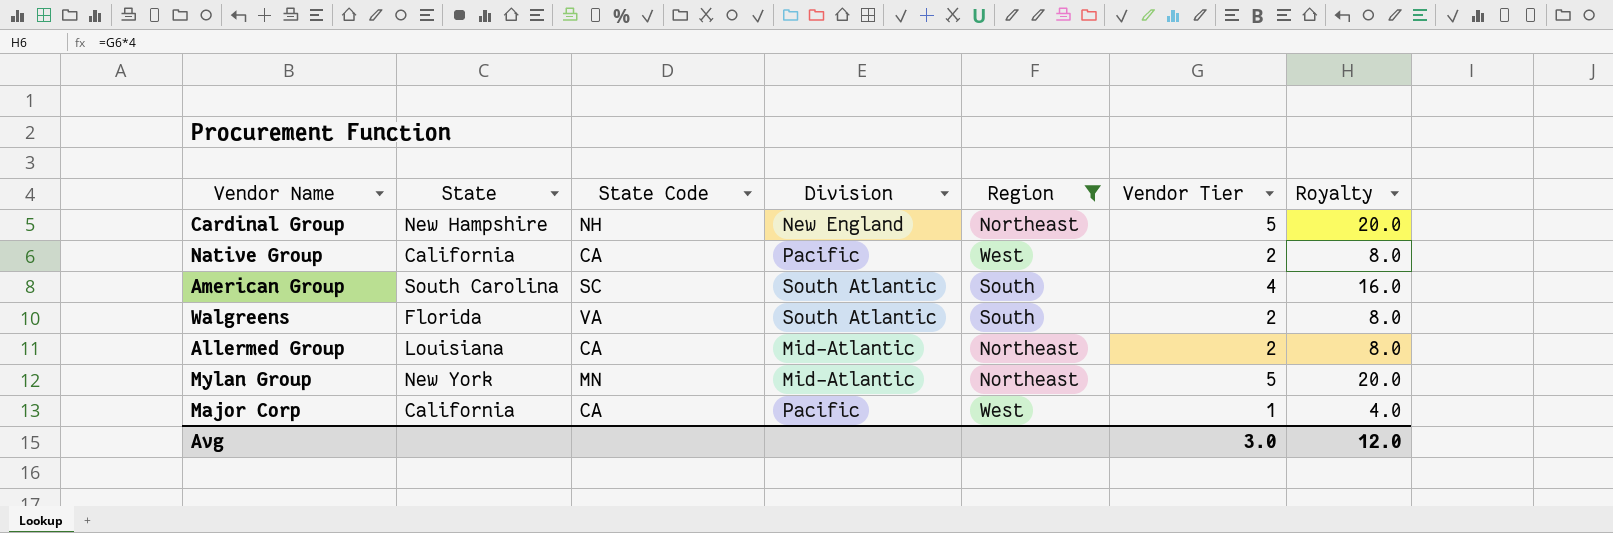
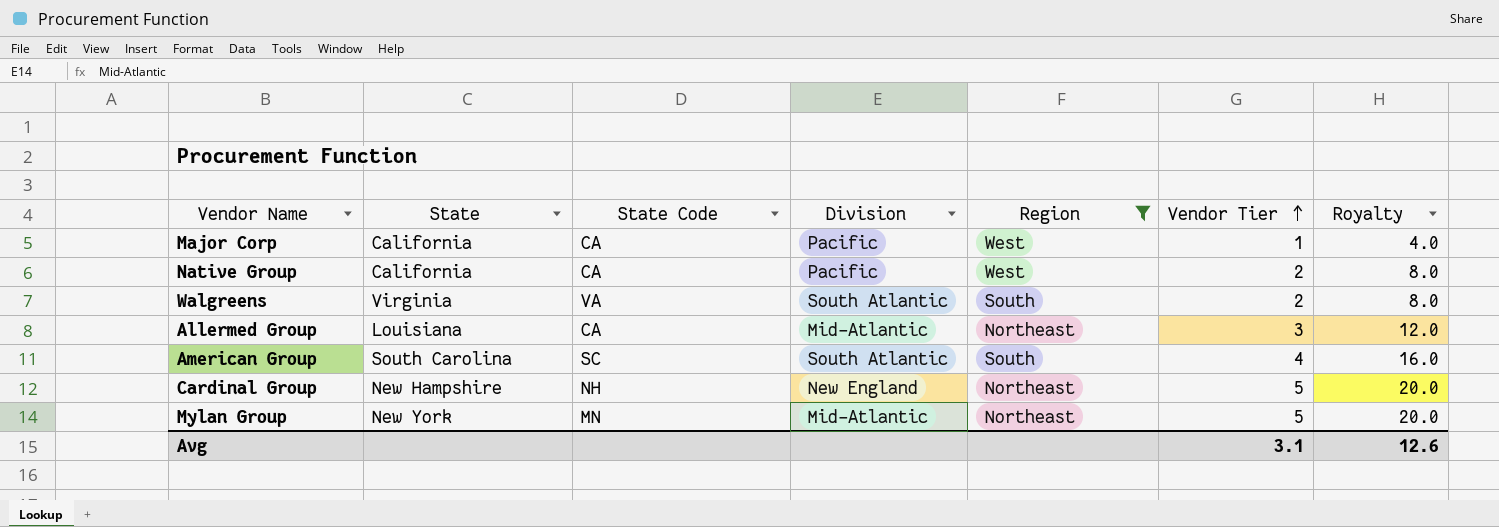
row order: none -> Vendor Tier ascending
Walgreens | State: Florida -> Virginia
Allermed Group | Vendor Tier: 2 -> 3
Allermed Group | Royalty: 8.0 -> 12.0
Avg | Vendor Tier: 3.0 -> 3.1
Avg | Royalty: 12.0 -> 12.6

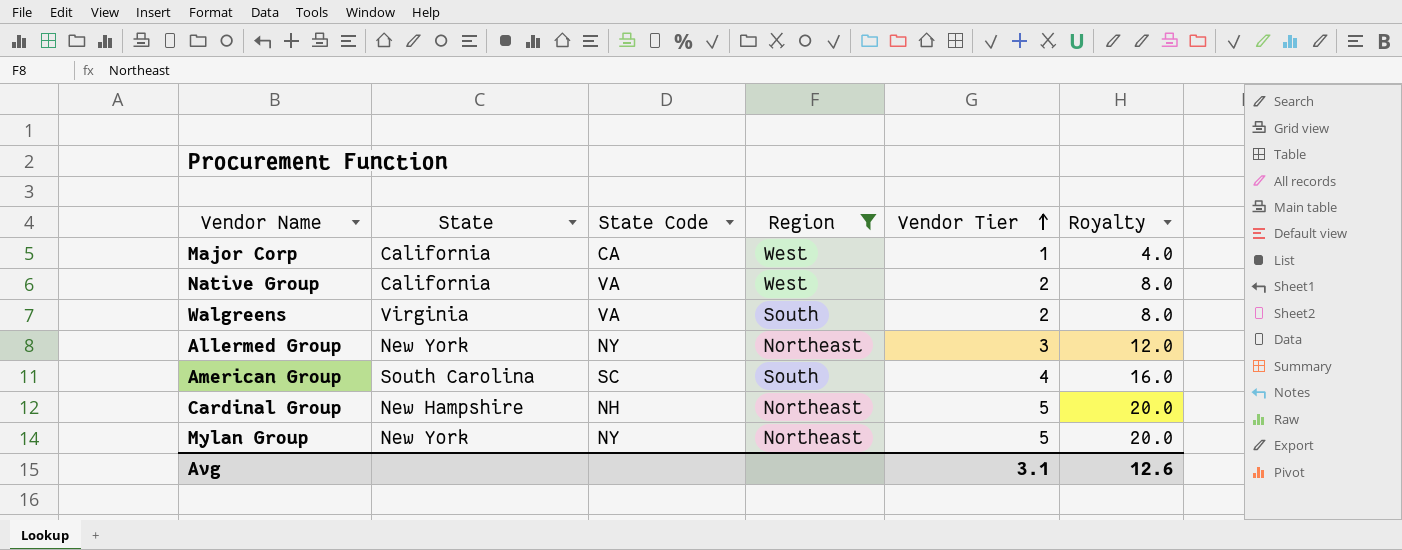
column Division | position: 4 -> none
Native Group | State Code: CA -> VA
Allermed Group | State: Louisiana -> New York
Allermed Group | State Code: CA -> NY
Mylan Group | State Code: MN -> NY

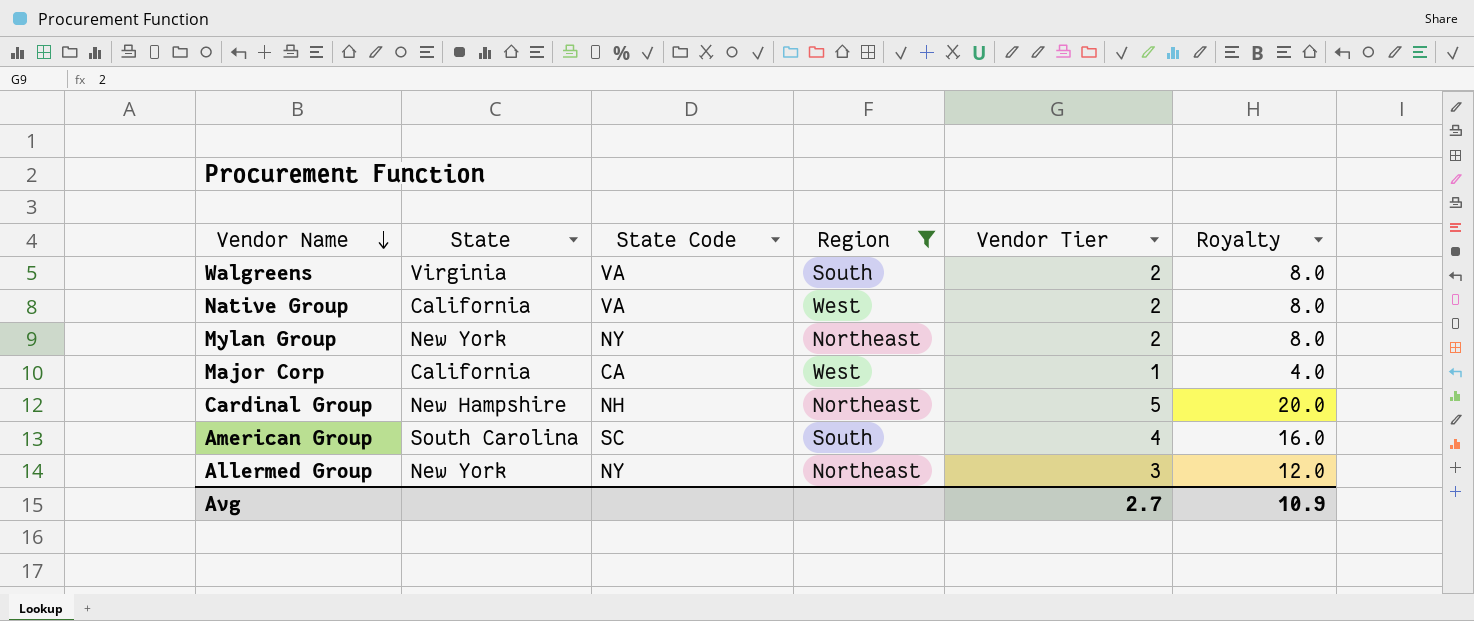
row order: Vendor Tier ascending -> Vendor Name descending
Mylan Group | Vendor Tier: 5 -> 2
Mylan Group | Royalty: 20.0 -> 8.0
Avg | Vendor Tier: 3.1 -> 2.7
Avg | Royalty: 12.6 -> 10.9

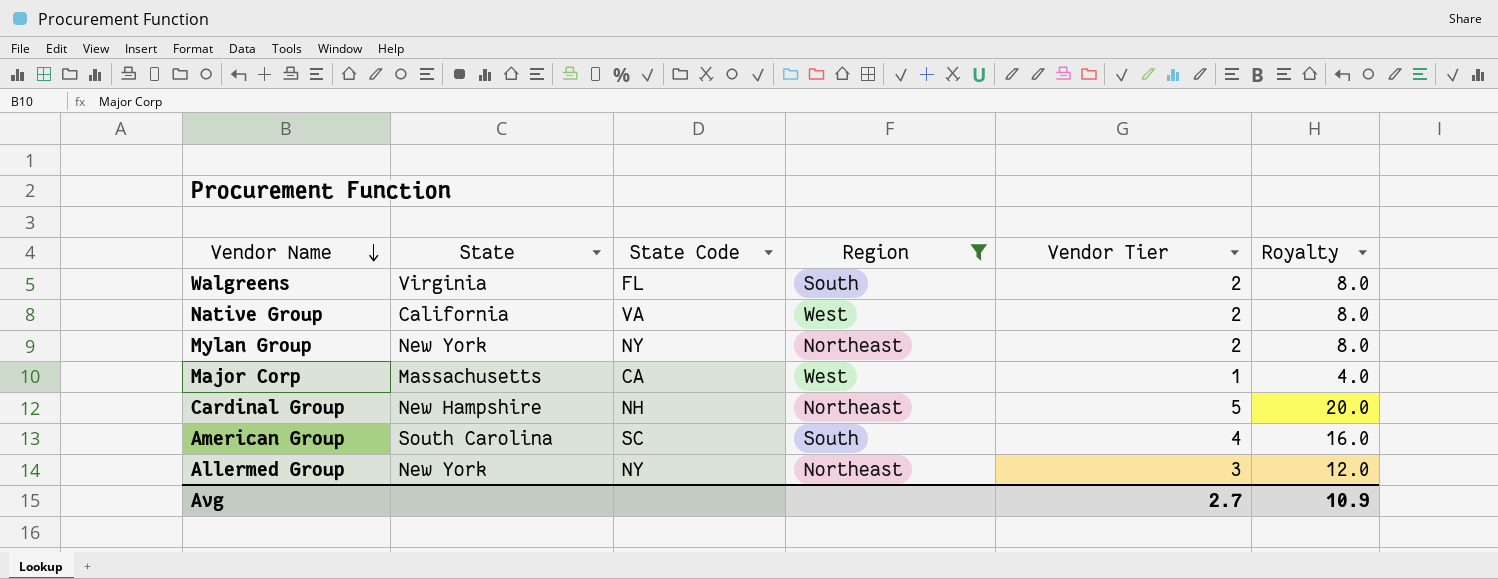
Walgreens | State Code: VA -> FL
Major Corp | State: California -> Massachusetts

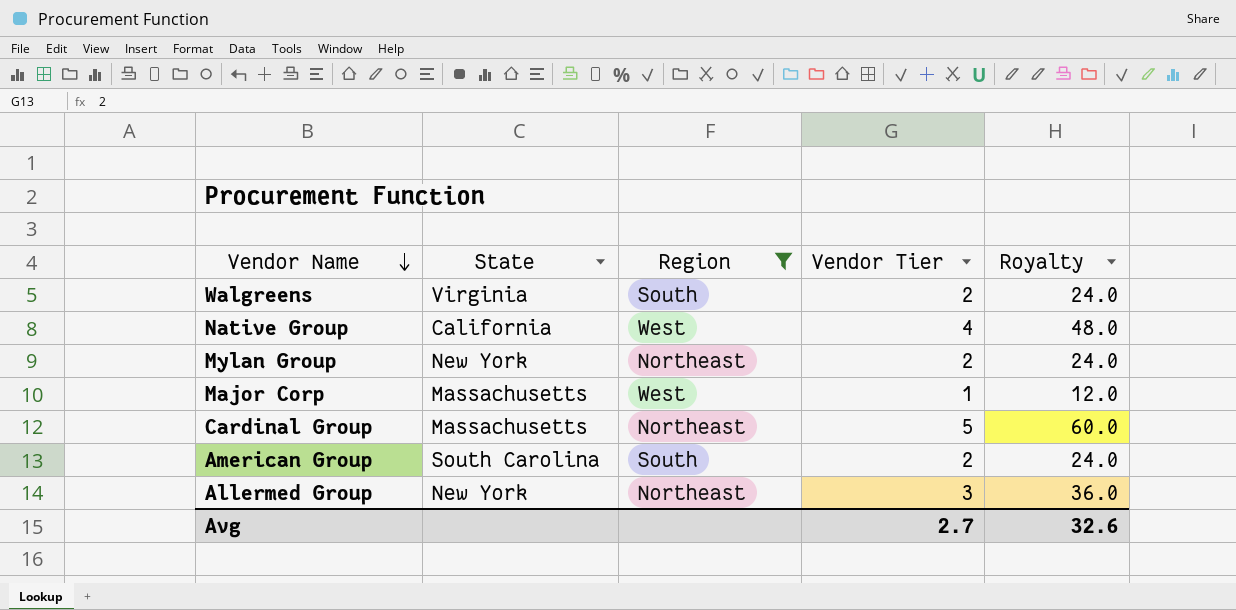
column State Code | position: 3 -> none
column Royalty | formula: [Vendor Tier] * 4 -> [Vendor Tier] * 12
Native Group | Vendor Tier: 2 -> 4
Cardinal Group | State: New Hampshire -> Massachusetts
American Group | Vendor Tier: 4 -> 2
Avg | Royalty: 10.9 -> 32.6

